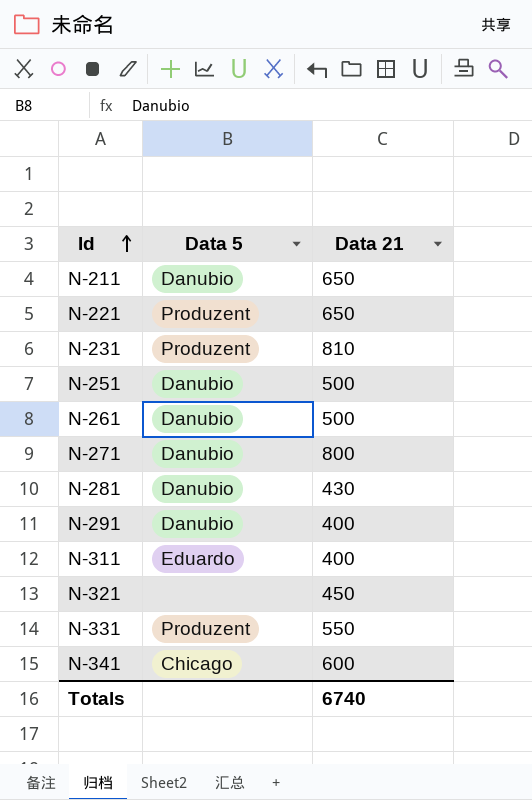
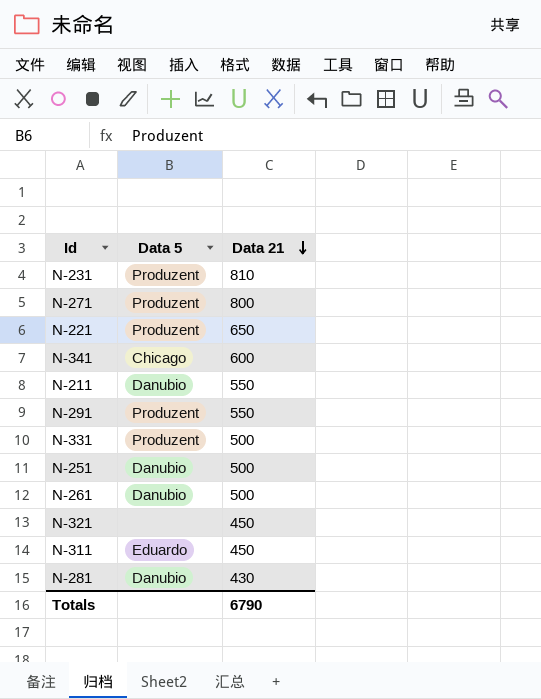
row order: Id ascending -> Data 21 descending
N-271 | Data 5: Danubio -> Produzent
N-211 | Data 21: 650 -> 550
N-291 | Data 5: Danubio -> Produzent
N-291 | Data 21: 400 -> 550
N-331 | Data 21: 550 -> 500
N-311 | Data 21: 400 -> 450
Totals | Data 21: 6740 -> 6790

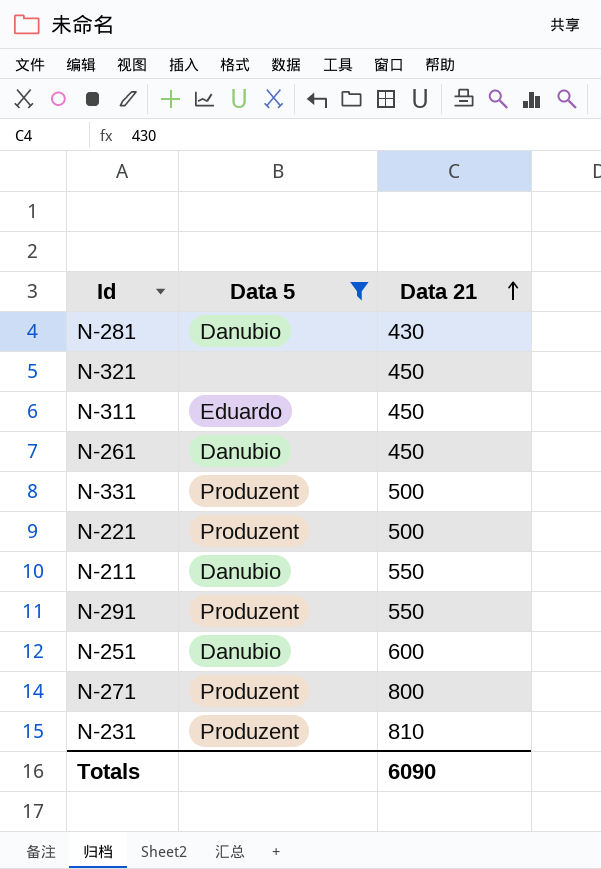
filter: none -> Data 5 != Chicago
row order: Data 21 descending -> Data 21 ascending
N-261 | Data 21: 500 -> 450
N-221 | Data 21: 650 -> 500
N-251 | Data 21: 500 -> 600
Totals | Data 21: 6790 -> 6090

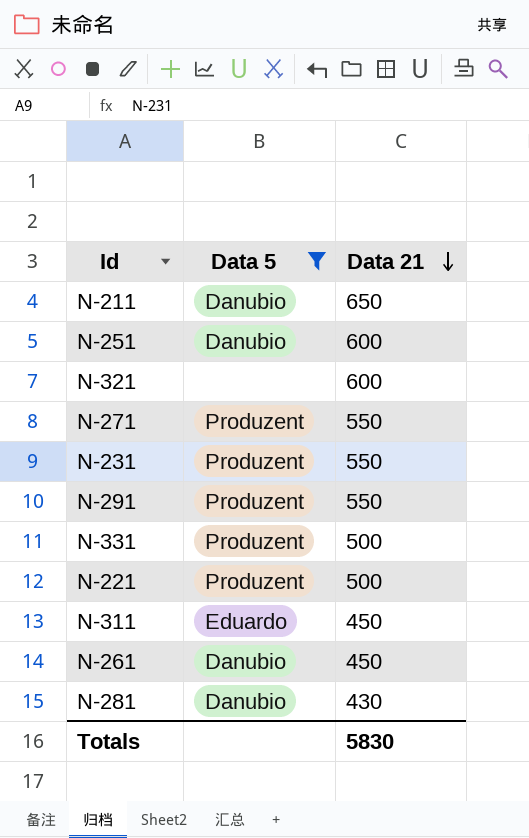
row order: Data 21 ascending -> Data 21 descending
N-211 | Data 21: 550 -> 650
N-321 | Data 21: 450 -> 600
N-271 | Data 21: 800 -> 550
N-231 | Data 21: 810 -> 550
Totals | Data 21: 6090 -> 5830

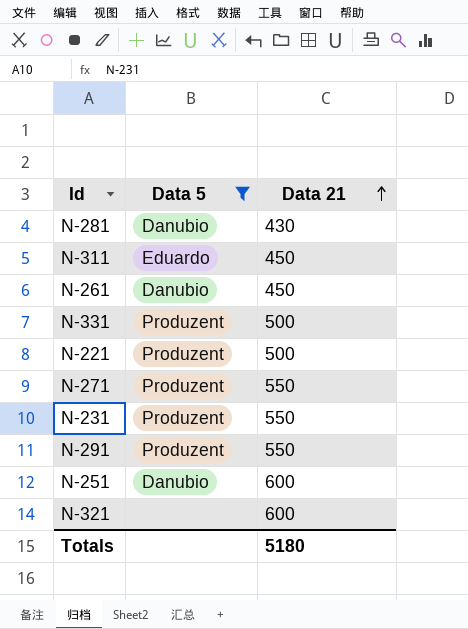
row order: Data 21 descending -> Data 21 ascending
row N-211: Danubio | 650 -> none
Totals | Data 21: 5830 -> 5180

